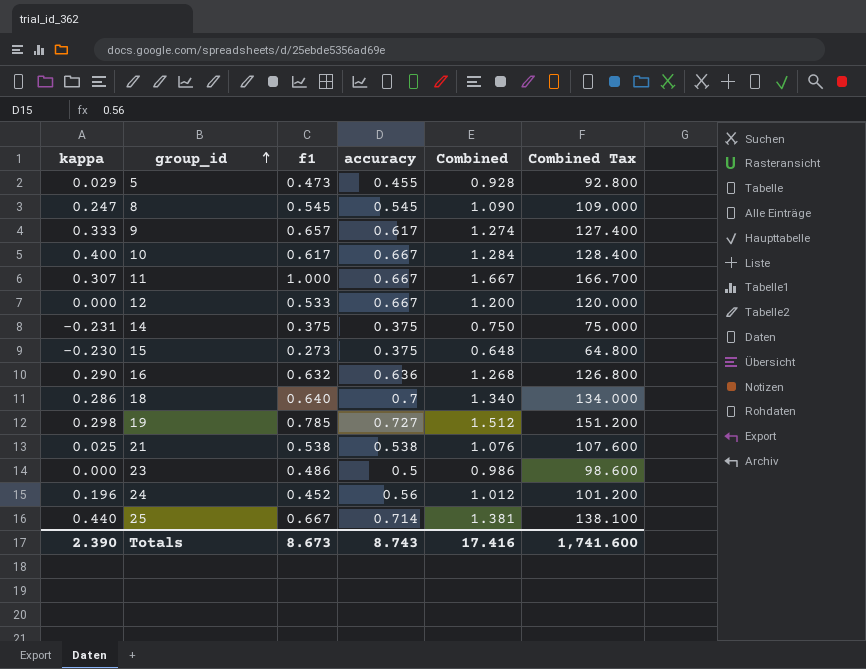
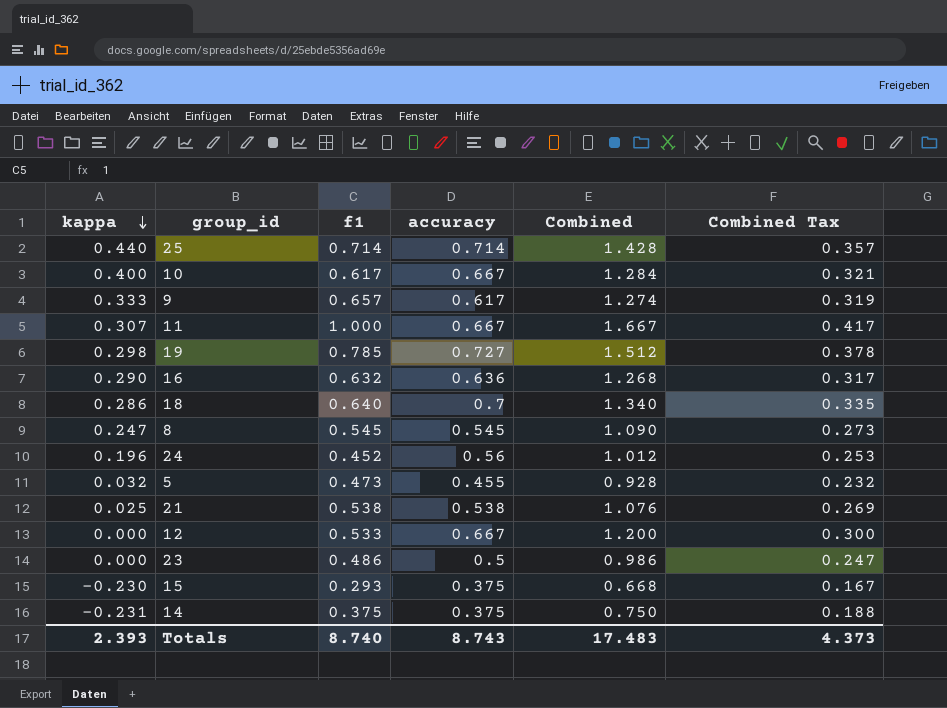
row order: group_id ascending -> kappa descending
column Combined Tax | formula: [Combined] * 100 -> [Combined] * 0.25
25 | f1: 0.667 -> 0.714
25 | Combined: 1.381 -> 1.428
5 | kappa: 0.029 -> 0.032
15 | f1: 0.273 -> 0.293
15 | Combined: 0.648 -> 0.668
Totals | kappa: 2.390 -> 2.393
Totals | f1: 8.673 -> 8.740
Totals | Combined: 17.416 -> 17.483
Totals | Combined Tax: 1,741.600 -> 4.373

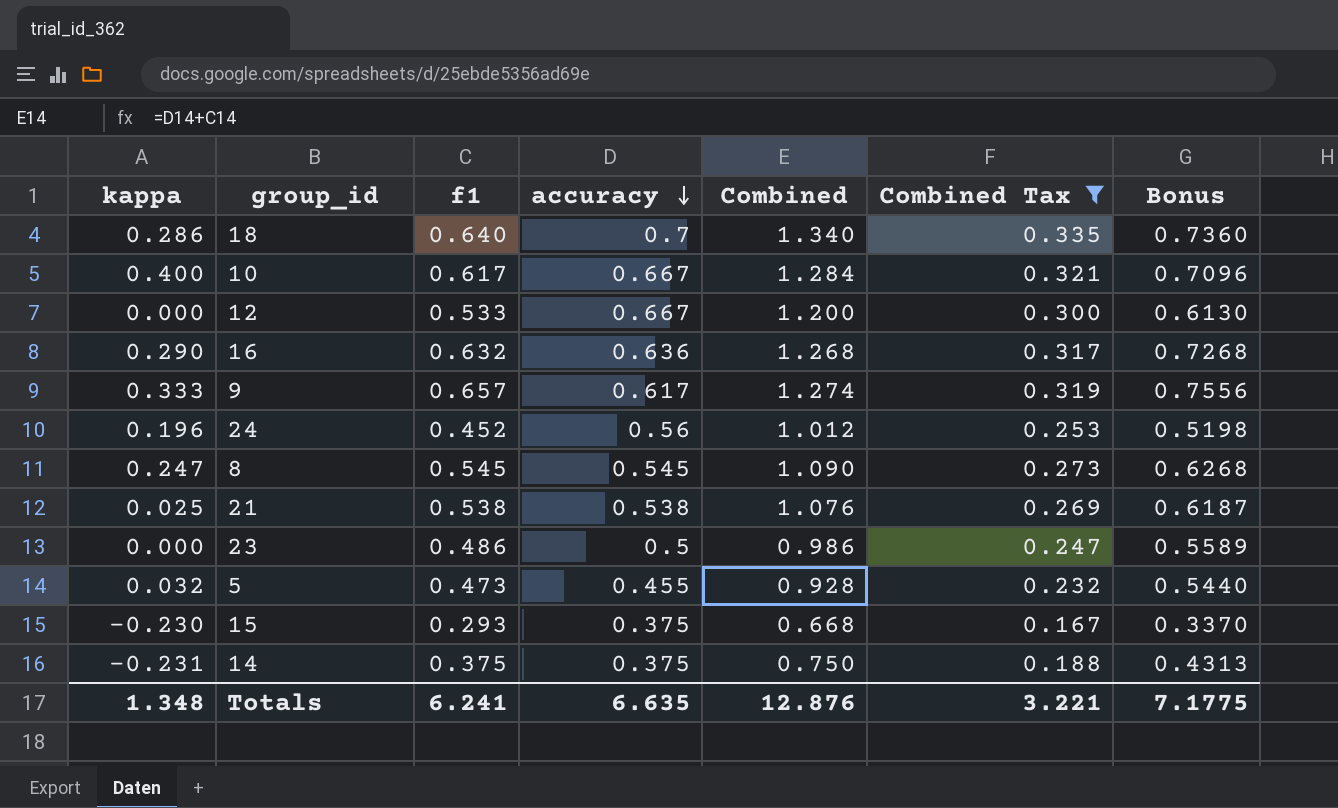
filter: none -> Combined Tax <= 0.335
row order: kappa descending -> accuracy descending
column Bonus | formula: none -> [f1] * 1.15
Totals | kappa: 2.393 -> 1.348
Totals | f1: 8.740 -> 6.241
Totals | accuracy: 8.743 -> 6.635
Totals | Combined: 17.483 -> 12.876
Totals | Combined Tax: 4.373 -> 3.221

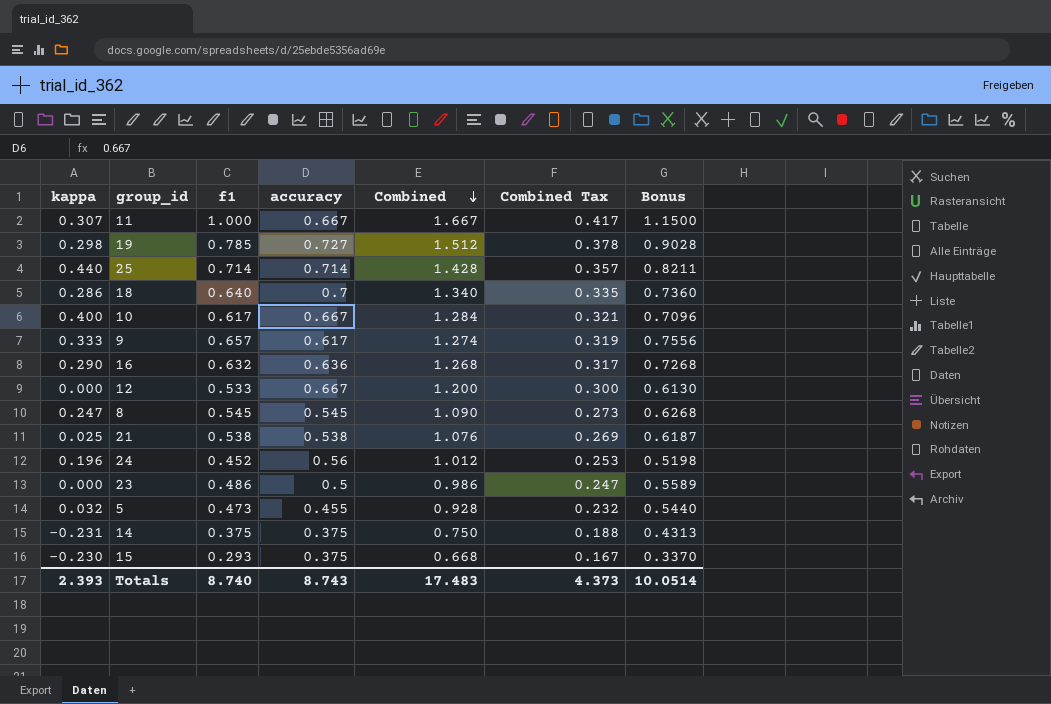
filter: Combined Tax <= 0.335 -> none
row order: accuracy descending -> Combined descending
Totals | kappa: 1.348 -> 2.393
Totals | f1: 6.241 -> 8.740
Totals | accuracy: 6.635 -> 8.743
Totals | Combined: 12.876 -> 17.483
Totals | Combined Tax: 3.221 -> 4.373
Totals | Bonus: 7.1775 -> 10.0514

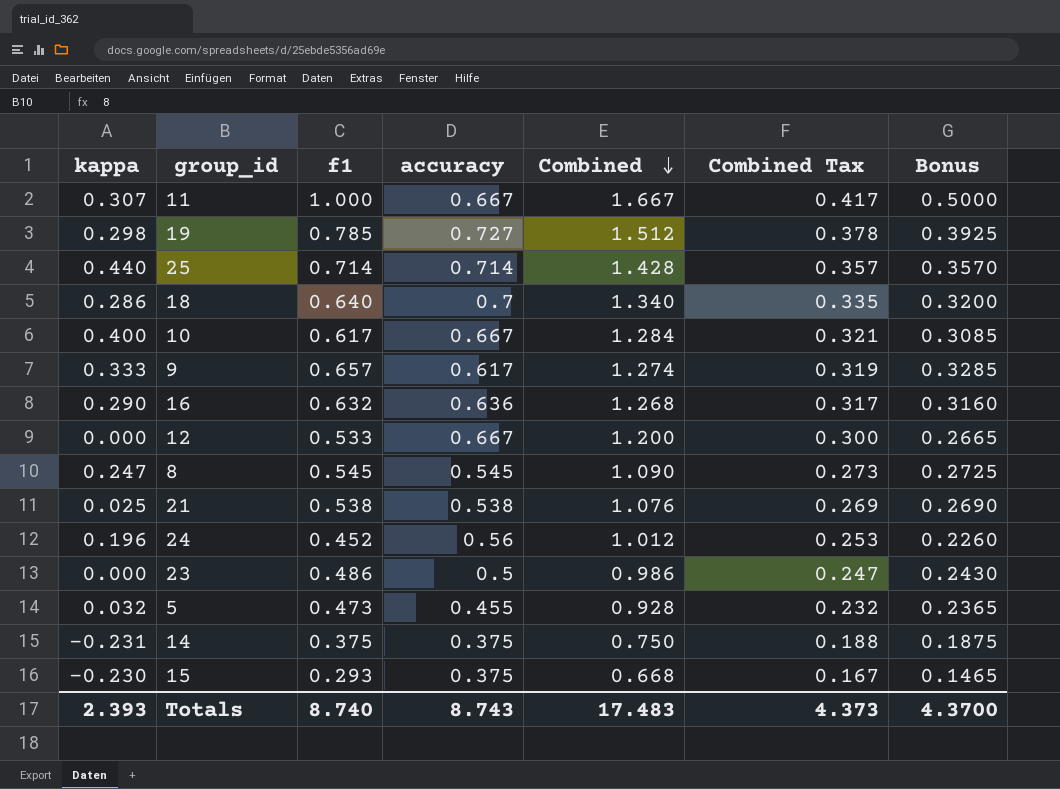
column Bonus | formula: [f1] * 1.15 -> [f1] * 0.5
Totals | Bonus: 10.0514 -> 4.3700

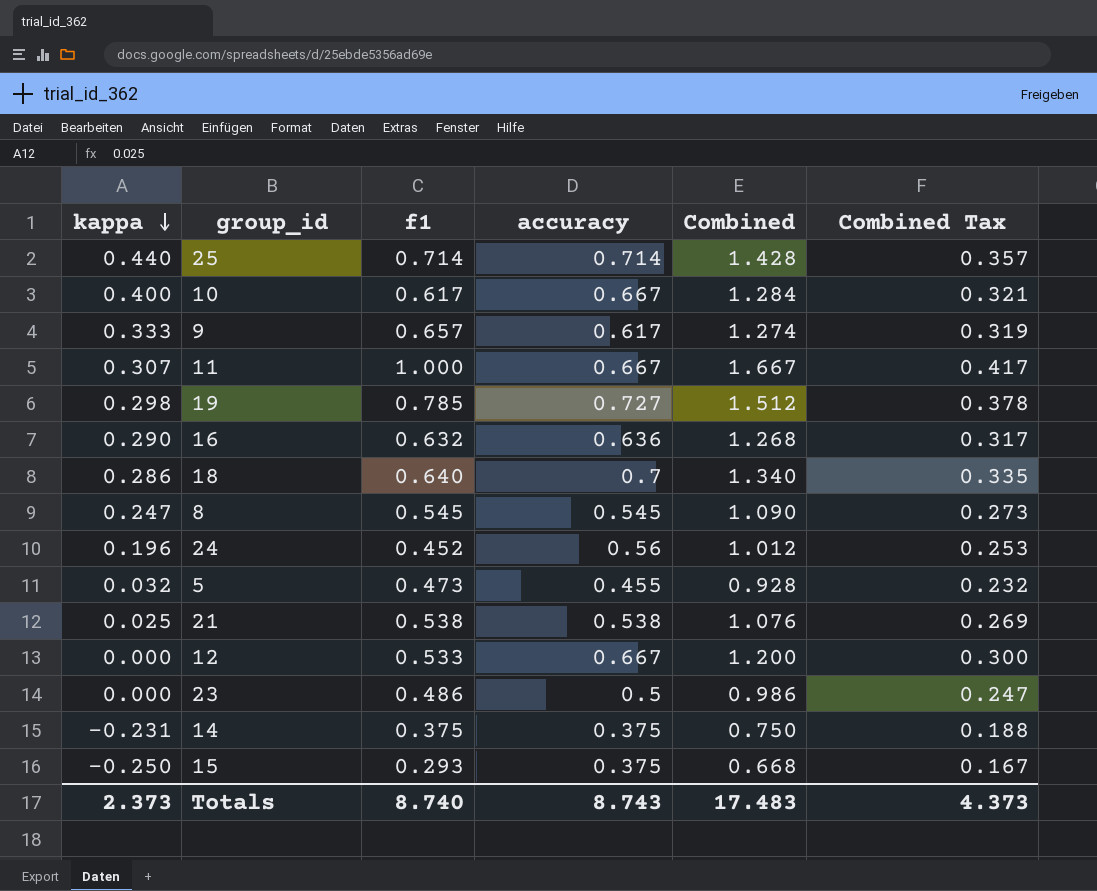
row order: Combined descending -> kappa descending
column Bonus | formula: [f1] * 0.5 -> none
15 | kappa: -0.230 -> -0.250
Totals | kappa: 2.393 -> 2.373

